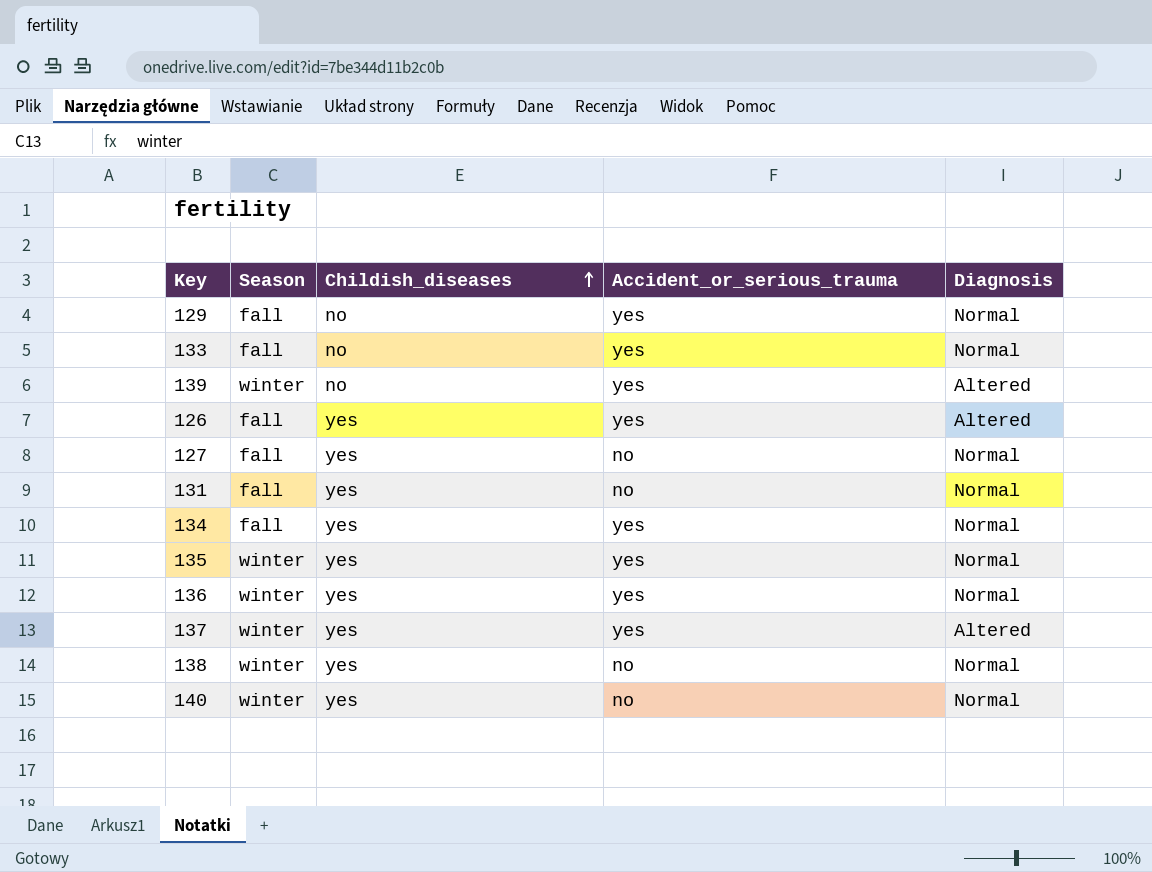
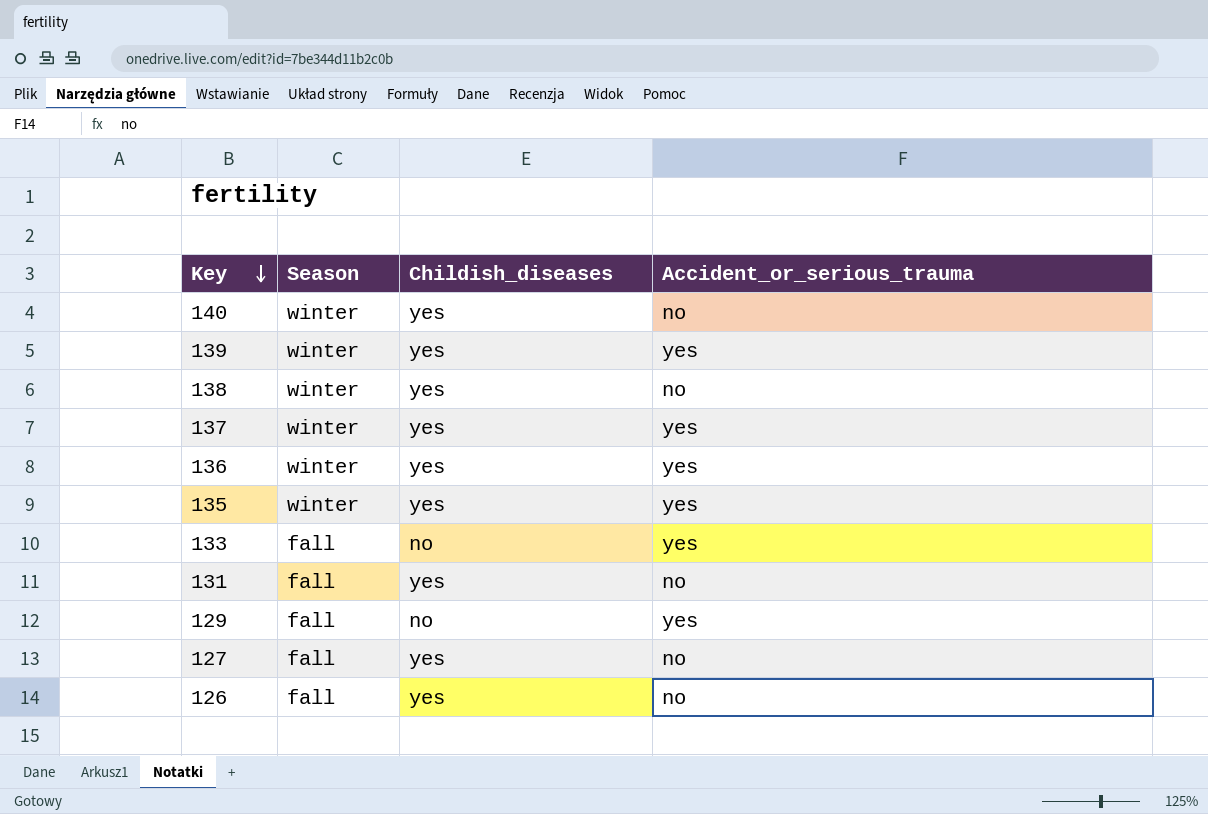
row order: Childish_diseases ascending -> Key descending
column Diagnosis | position: 5 -> none
row 134: fall | yes | yes | Normal -> none
139 | Childish_diseases: no -> yes
126 | Accident_or_serious_trauma: yes -> no

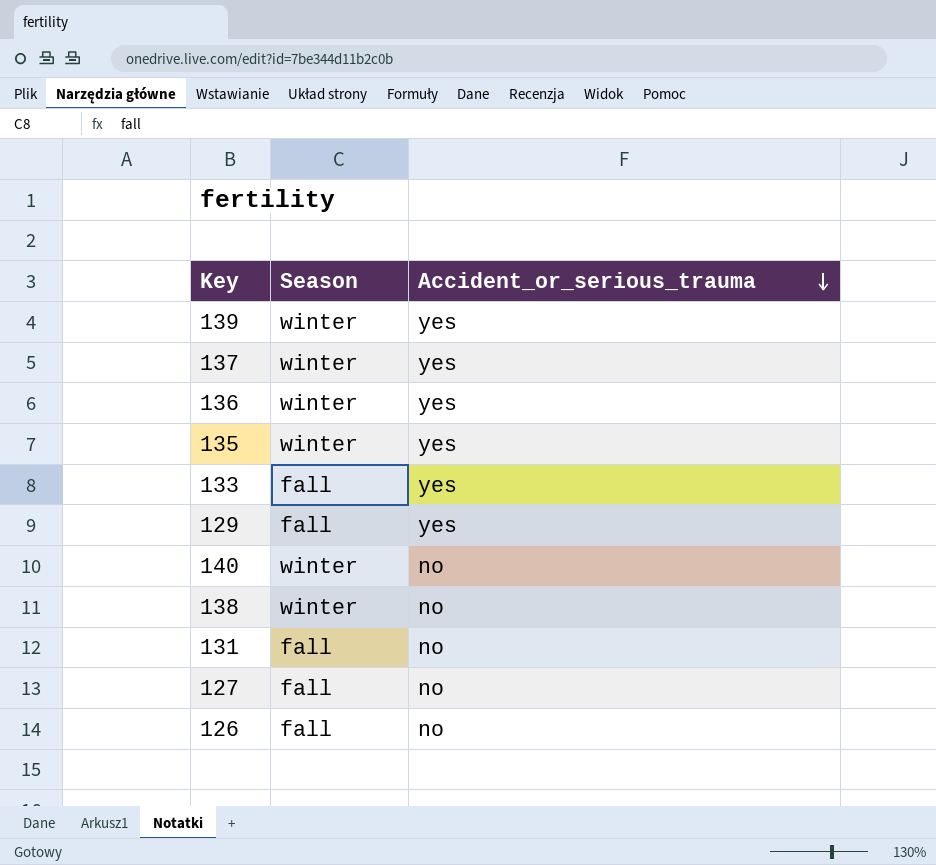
row order: Key descending -> Accident_or_serious_trauma descending
column Childish_diseases | position: 3 -> none

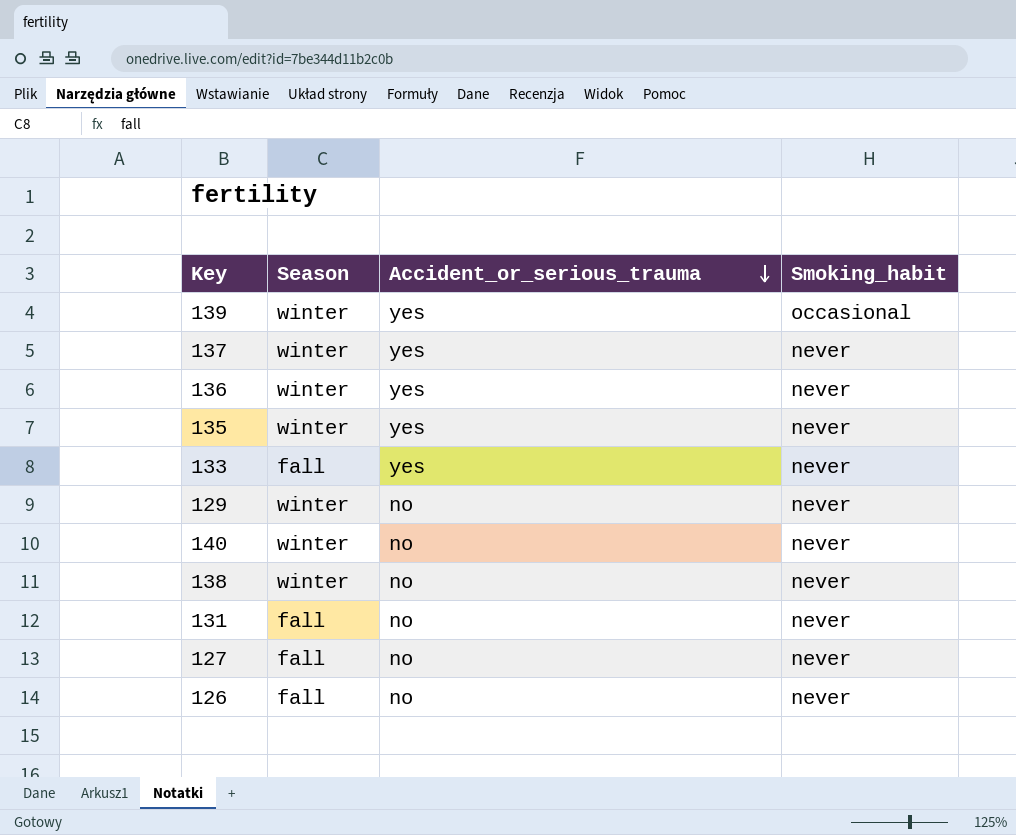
column Smoking_habit | position: none -> 4
129 | Season: fall -> winter
129 | Accident_or_serious_trauma: yes -> no

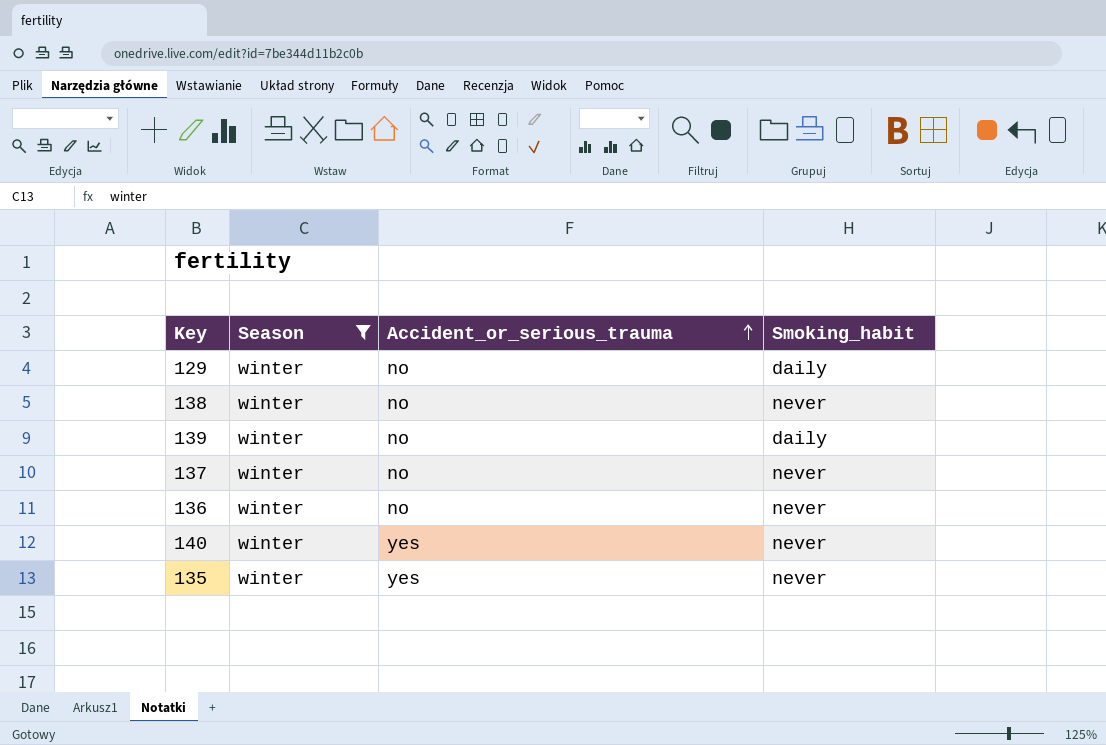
filter: none -> Season = winter
row order: Accident_or_serious_trauma descending -> Accident_or_serious_trauma ascending
129 | Smoking_habit: never -> daily
139 | Accident_or_serious_trauma: yes -> no
139 | Smoking_habit: occasional -> daily
137 | Accident_or_serious_trauma: yes -> no
136 | Accident_or_serious_trauma: yes -> no
140 | Accident_or_serious_trauma: no -> yes

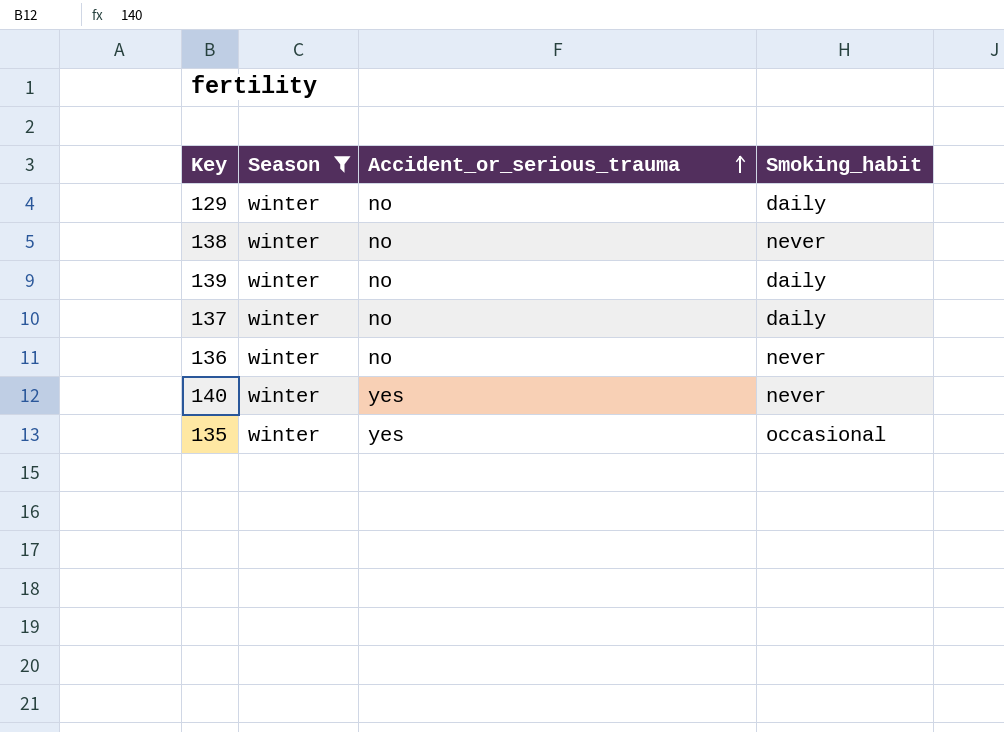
137 | Smoking_habit: never -> daily
135 | Smoking_habit: never -> occasional

